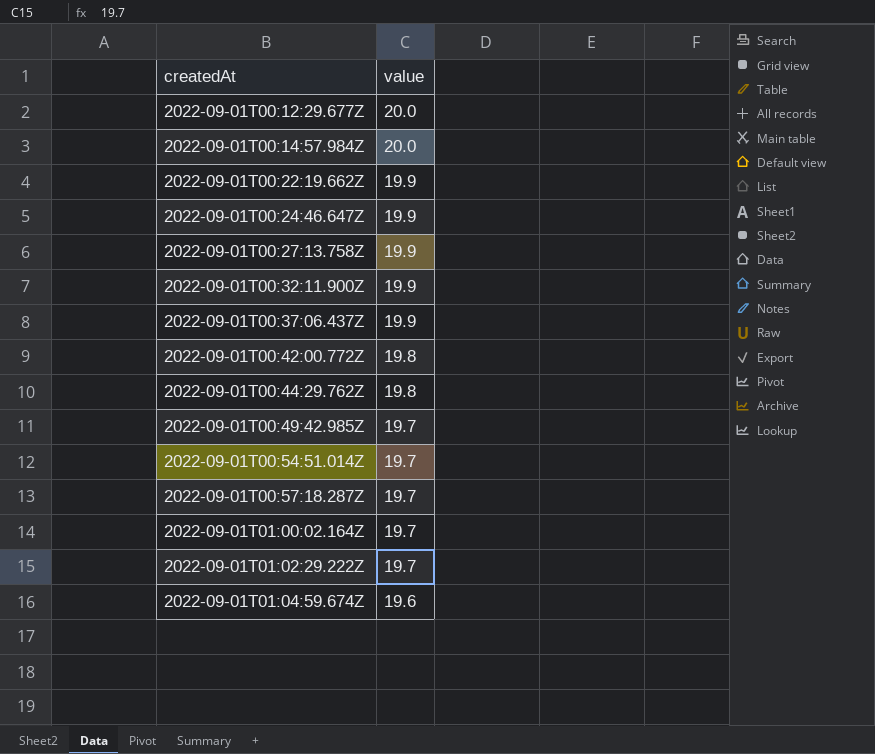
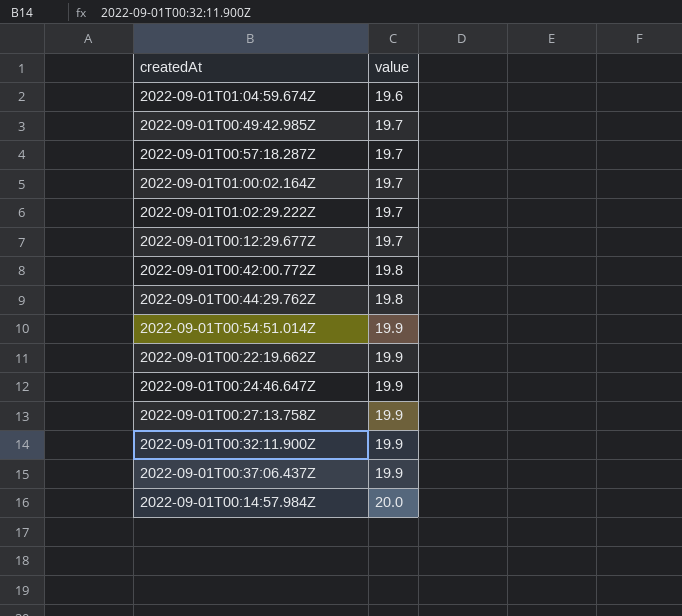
row order: createdAt ascending -> value ascending
2022-09-01T00:12:29.677Z | value: 20.0 -> 19.7
2022-09-01T00:54:51.014Z | value: 19.7 -> 19.9

